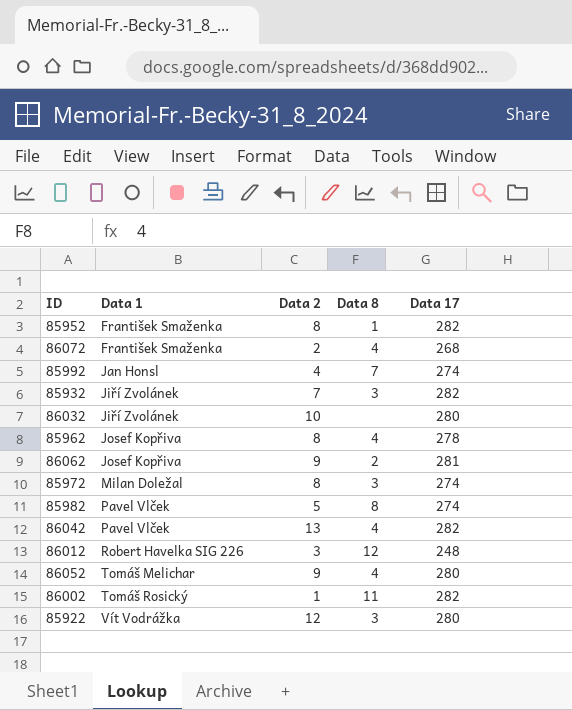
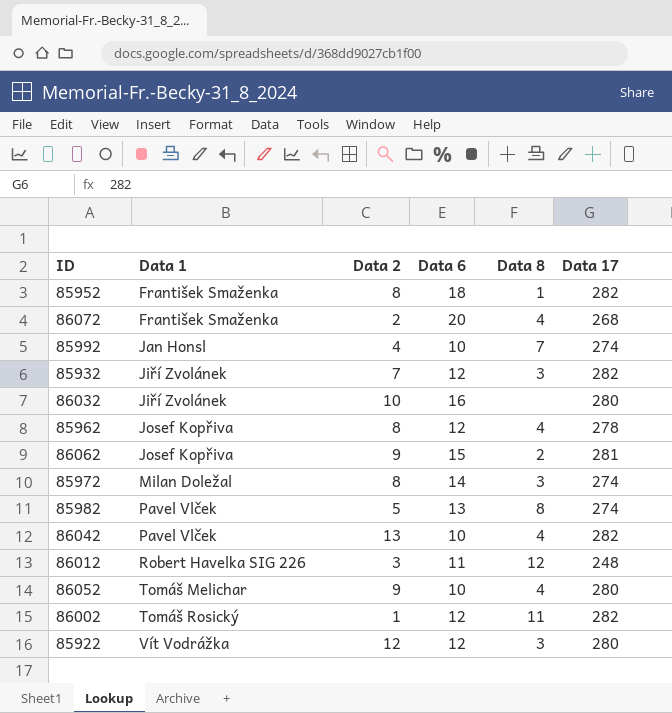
column Data 6 | position: none -> 4

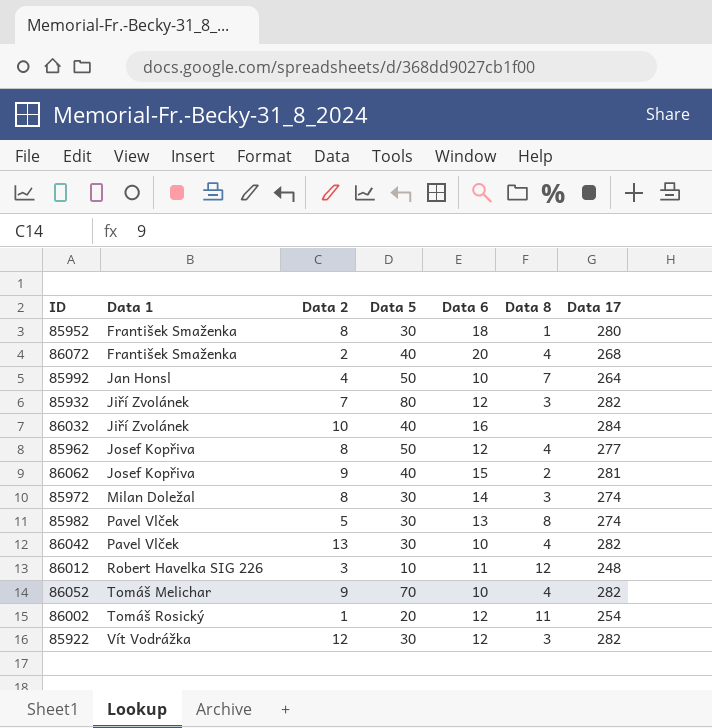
column Data 5 | position: none -> 4
85952 | Data 17: 282 -> 280
85992 | Data 17: 274 -> 264
86032 | Data 17: 280 -> 284
85962 | Data 17: 278 -> 277
86052 | Data 17: 280 -> 282
86002 | Data 17: 282 -> 254
85922 | Data 17: 280 -> 282

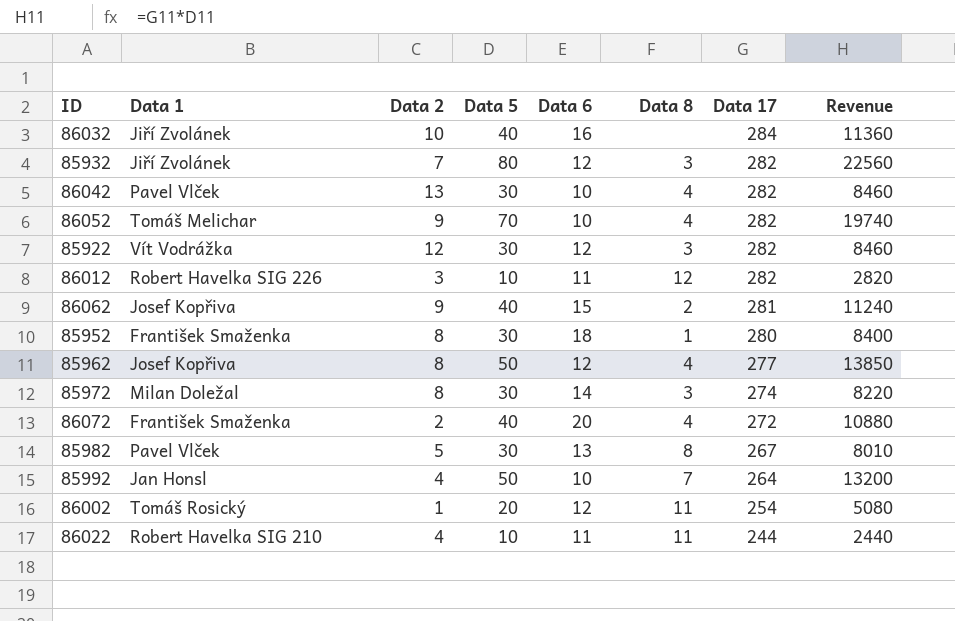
row order: Data 1 ascending -> Data 17 descending
column Revenue | formula: none -> [Data 5] * [Data 17]
86012 | Data 17: 248 -> 282
86072 | Data 17: 268 -> 272
85982 | Data 17: 274 -> 267
row 86022: none -> Robert Havelka SIG 210 | 4 | 10 | 11 | 11 | 244 | 2440

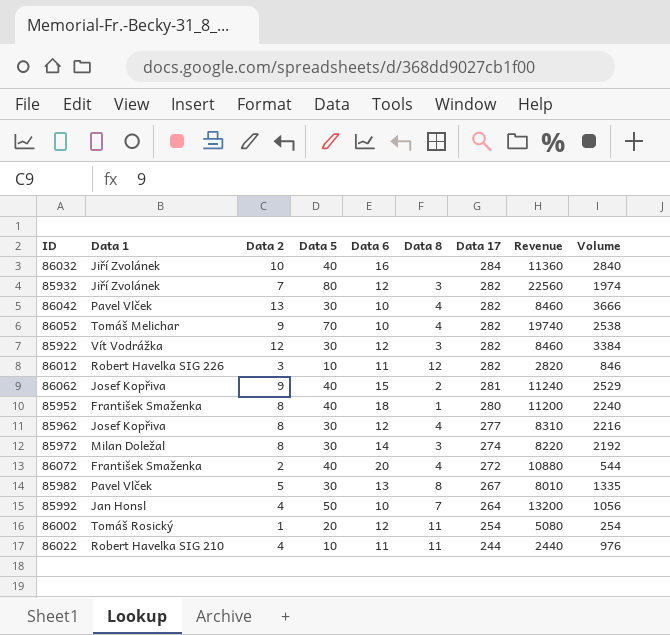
column Volume | formula: none -> [Data 2] * [Data 17]
85952 | Data 5: 30 -> 40
85952 | Revenue: 8400 -> 11200
85962 | Data 5: 50 -> 30
85962 | Revenue: 13850 -> 8310

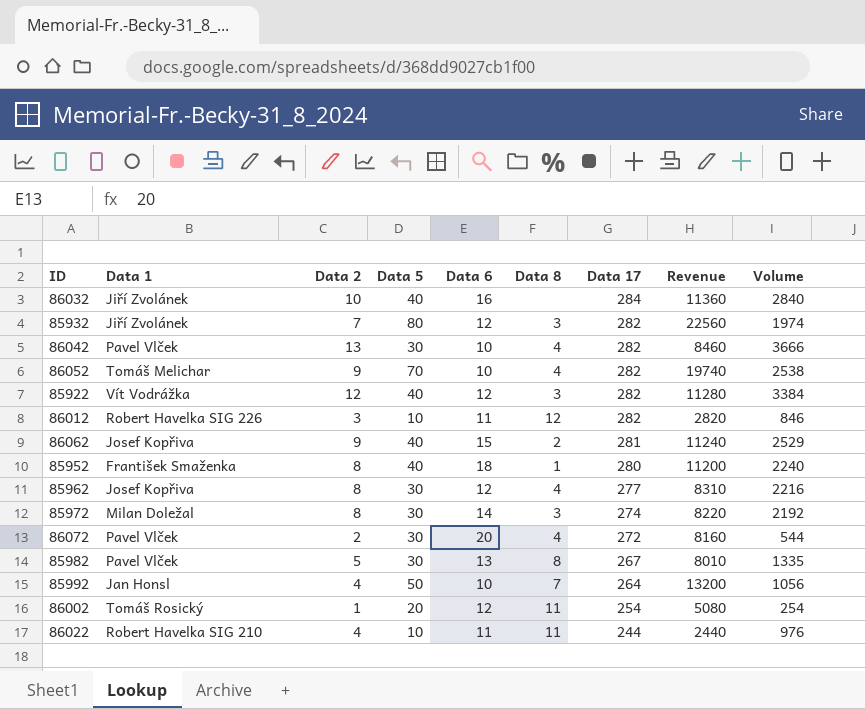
85922 | Data 5: 30 -> 40
85922 | Revenue: 8460 -> 11280
86072 | Data 1: František Smaženka -> Pavel Vlček
86072 | Data 5: 40 -> 30
86072 | Revenue: 10880 -> 8160

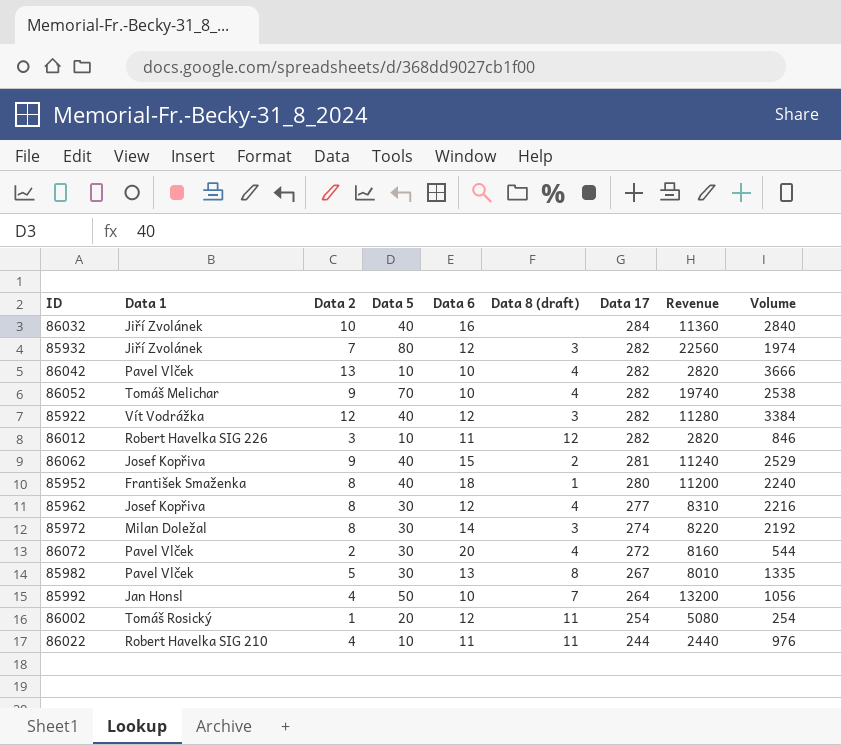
column name: Data 8 -> Data 8 (draft)
86042 | Data 5: 30 -> 10
86042 | Revenue: 8460 -> 2820

